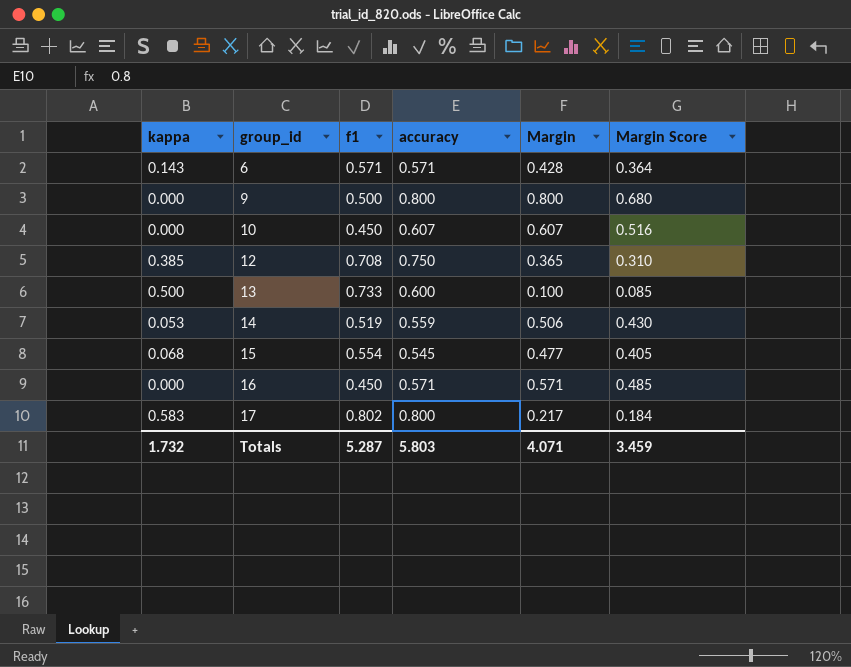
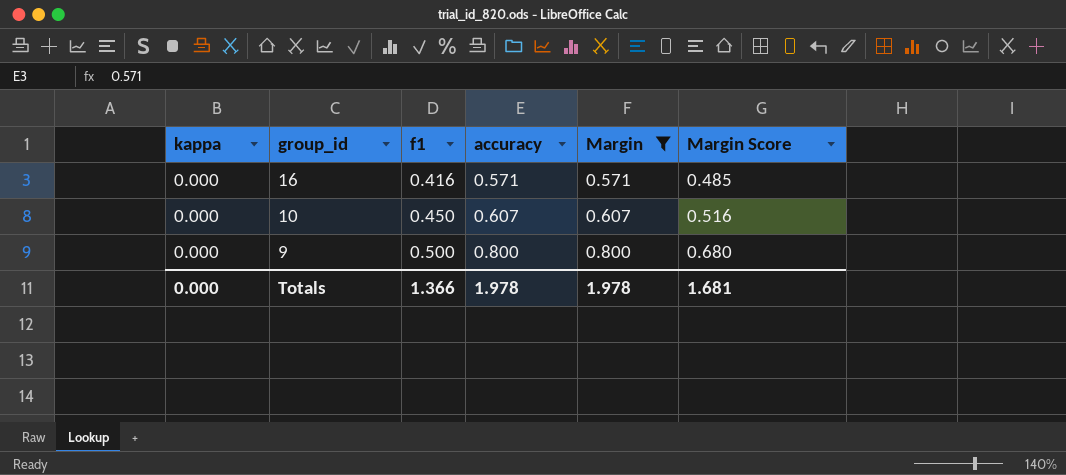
filter: none -> Margin >= 0.571
row order: group_id ascending -> group_id descending
16 | f1: 0.450 -> 0.416
Totals | kappa: 1.732 -> 0.000
Totals | f1: 5.287 -> 1.366
Totals | accuracy: 5.803 -> 1.978
Totals | Margin: 4.071 -> 1.978
Totals | Margin Score: 3.459 -> 1.681

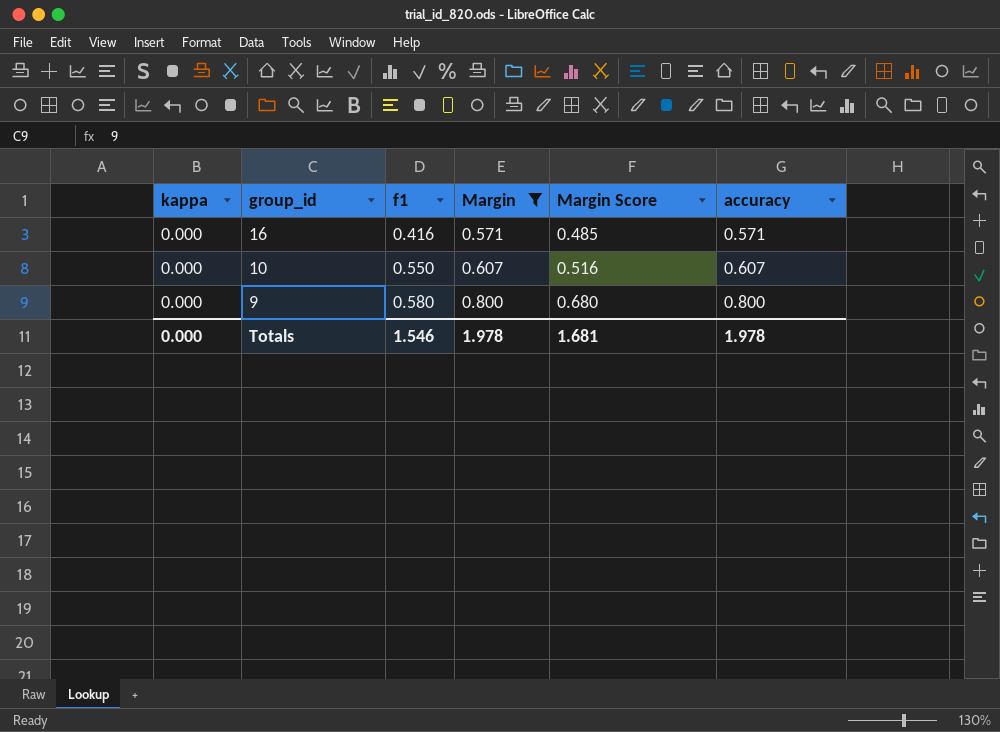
column accuracy | position: 4 -> 6
10 | f1: 0.450 -> 0.550
9 | f1: 0.500 -> 0.580
Totals | f1: 1.366 -> 1.546

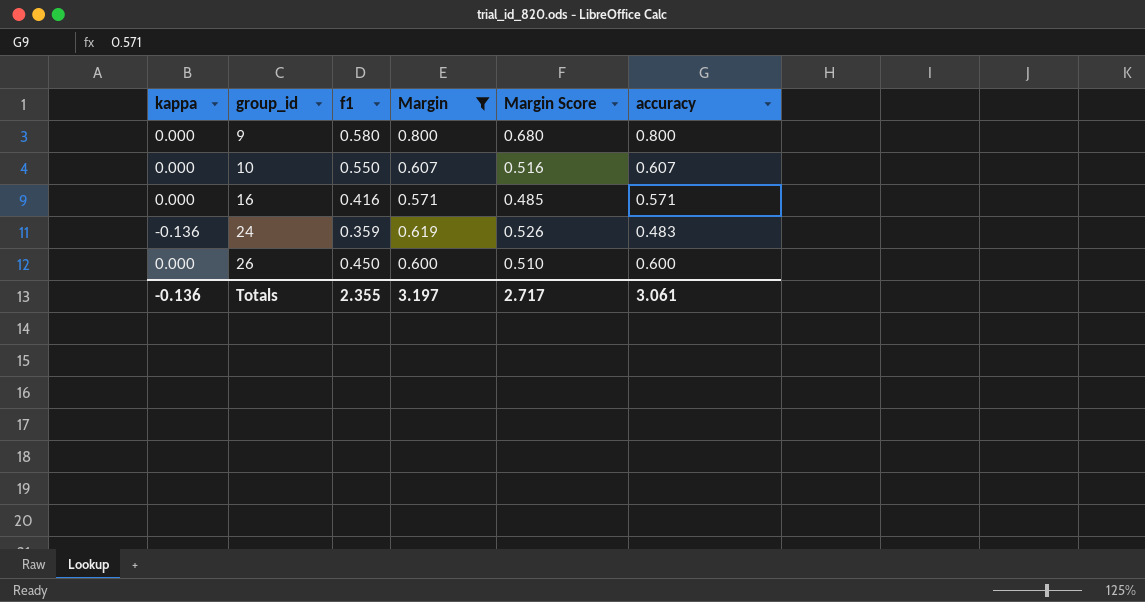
row order: group_id descending -> group_id ascending
row 24: none -> -0.136 | 0.359 | 0.619 | 0.526 | 0.483
row 26: none -> 0.000 | 0.450 | 0.600 | 0.510 | 0.600
Totals | kappa: 0.000 -> -0.136
Totals | f1: 1.546 -> 2.355
Totals | Margin: 1.978 -> 3.197
Totals | Margin Score: 1.681 -> 2.717
Totals | accuracy: 1.978 -> 3.061

